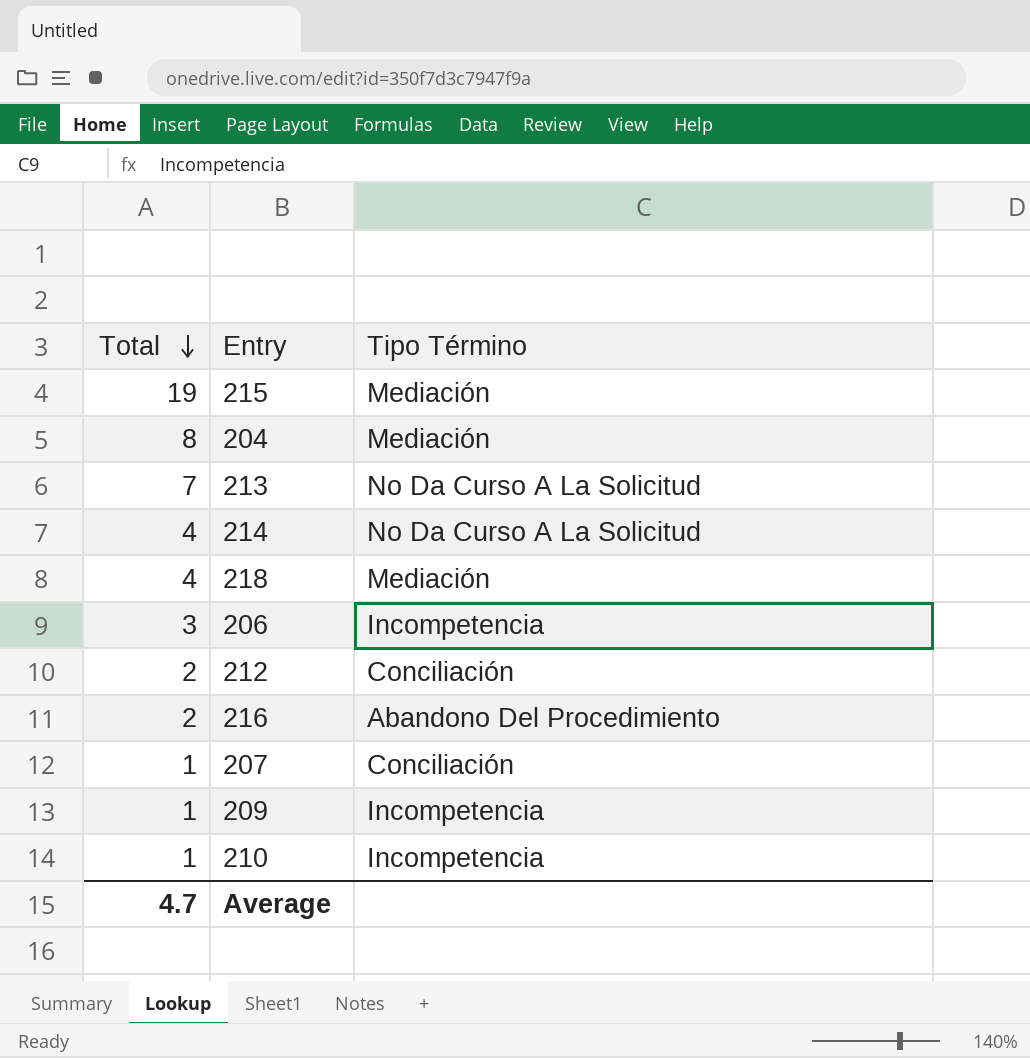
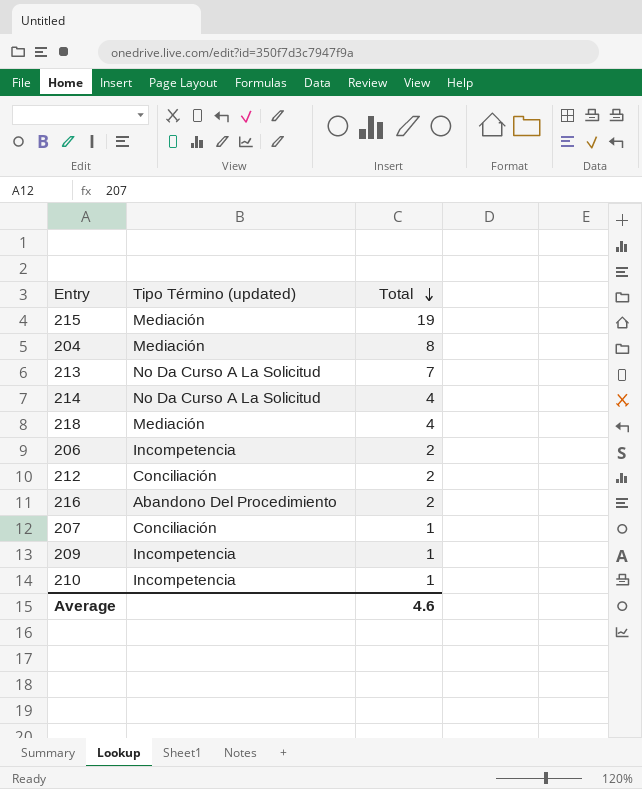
column name: Tipo Término -> Tipo Término (updated)
column Total | position: 1 -> 3
206 | Total: 3 -> 2
Average | Total: 4.7 -> 4.6

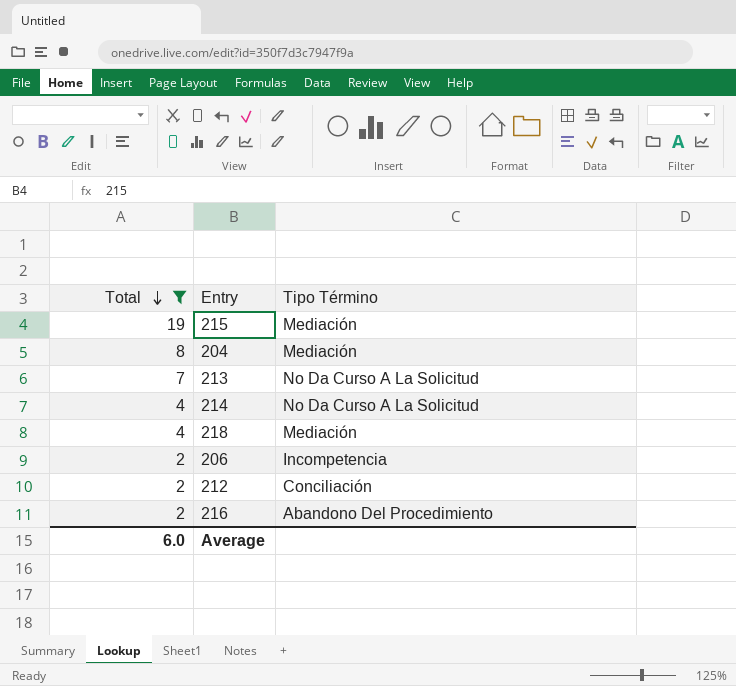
filter: none -> Total != 1
column Total | position: 3 -> 1
column name: Tipo Término (updated) -> Tipo Término
Average | Total: 4.6 -> 6.0

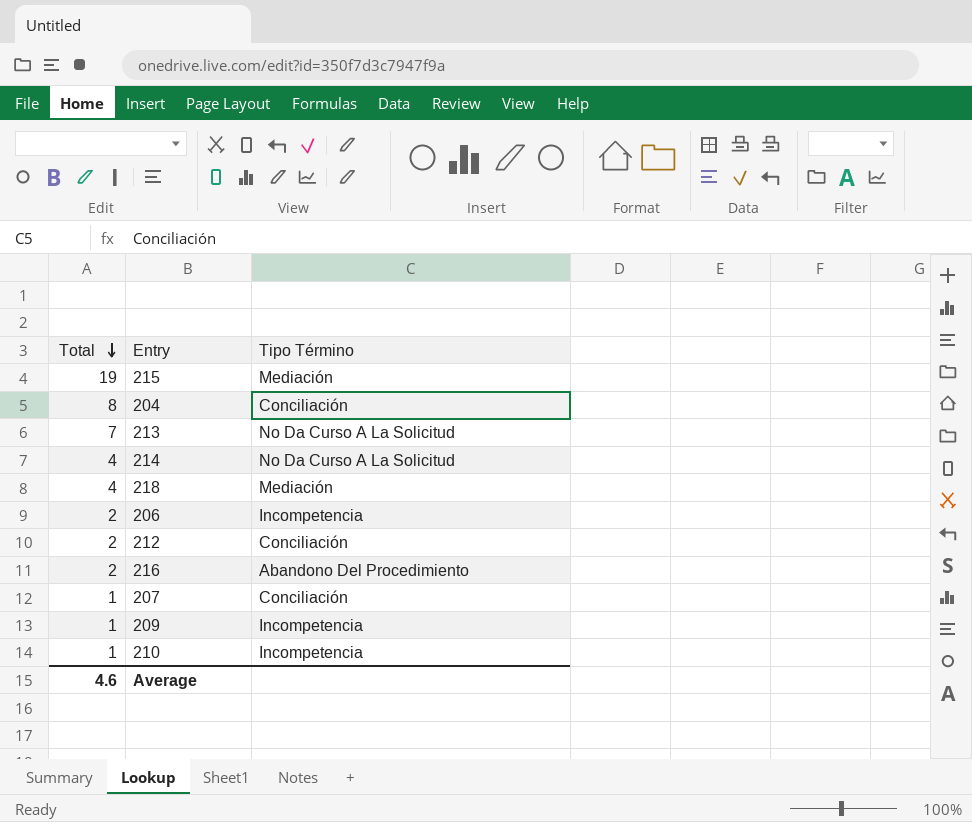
filter: Total != 1 -> none
204 | Tipo Término: Mediación -> Conciliación
Average | Total: 6.0 -> 4.6

